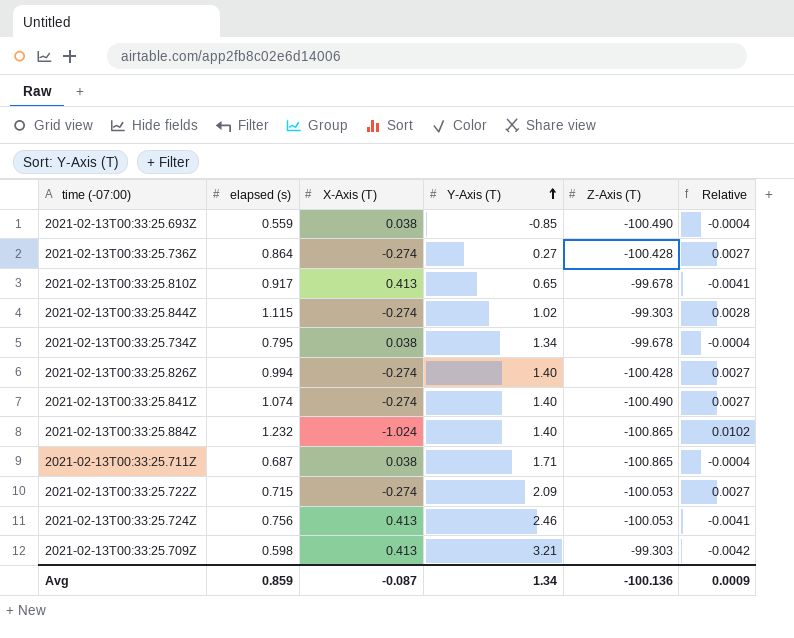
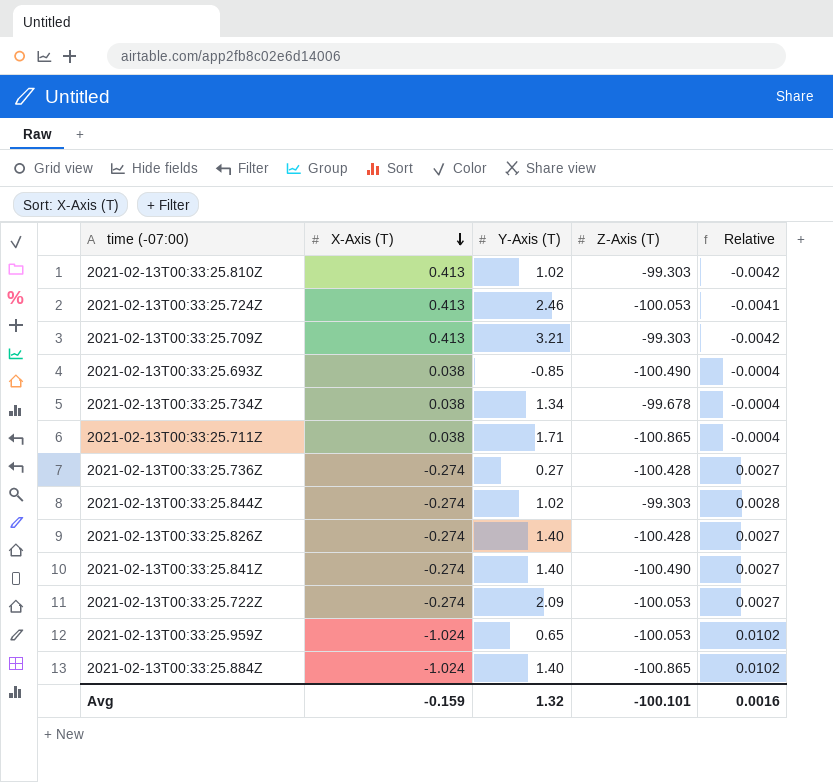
row order: Y-Axis (T) ascending -> X-Axis (T) descending
column elapsed (s) | position: 2 -> none
2021-02-13T00:33:25.810Z | Y-Axis (T): 0.65 -> 1.02
2021-02-13T00:33:25.810Z | Z-Axis (T): -99.678 -> -99.303
2021-02-13T00:33:25.810Z | Relative: -0.0041 -> -0.0042
row 2021-02-13T00:33:25.959Z: none -> -1.024 | 0.65 | -100.053 | 0.0102
Avg | X-Axis (T): -0.087 -> -0.159
Avg | Y-Axis (T): 1.34 -> 1.32
Avg | Z-Axis (T): -100.136 -> -100.101
Avg | Relative: 0.0009 -> 0.0016

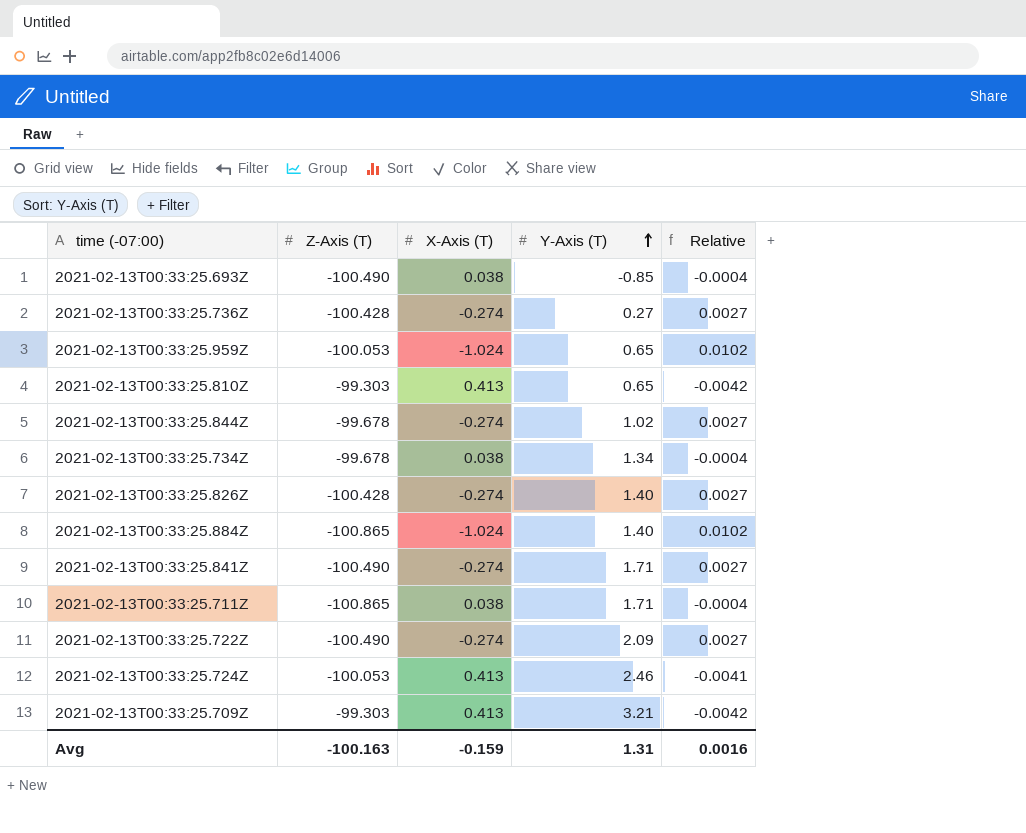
row order: X-Axis (T) descending -> Y-Axis (T) ascending
column Z-Axis (T) | position: 4 -> 2
2021-02-13T00:33:25.810Z | Y-Axis (T): 1.02 -> 0.65
2021-02-13T00:33:25.844Z | Z-Axis (T): -99.303 -> -99.678
2021-02-13T00:33:25.844Z | Relative: 0.0028 -> 0.0027
2021-02-13T00:33:25.841Z | Y-Axis (T): 1.40 -> 1.71
2021-02-13T00:33:25.722Z | Z-Axis (T): -100.053 -> -100.490
Avg | Z-Axis (T): -100.101 -> -100.163
Avg | Y-Axis (T): 1.32 -> 1.31

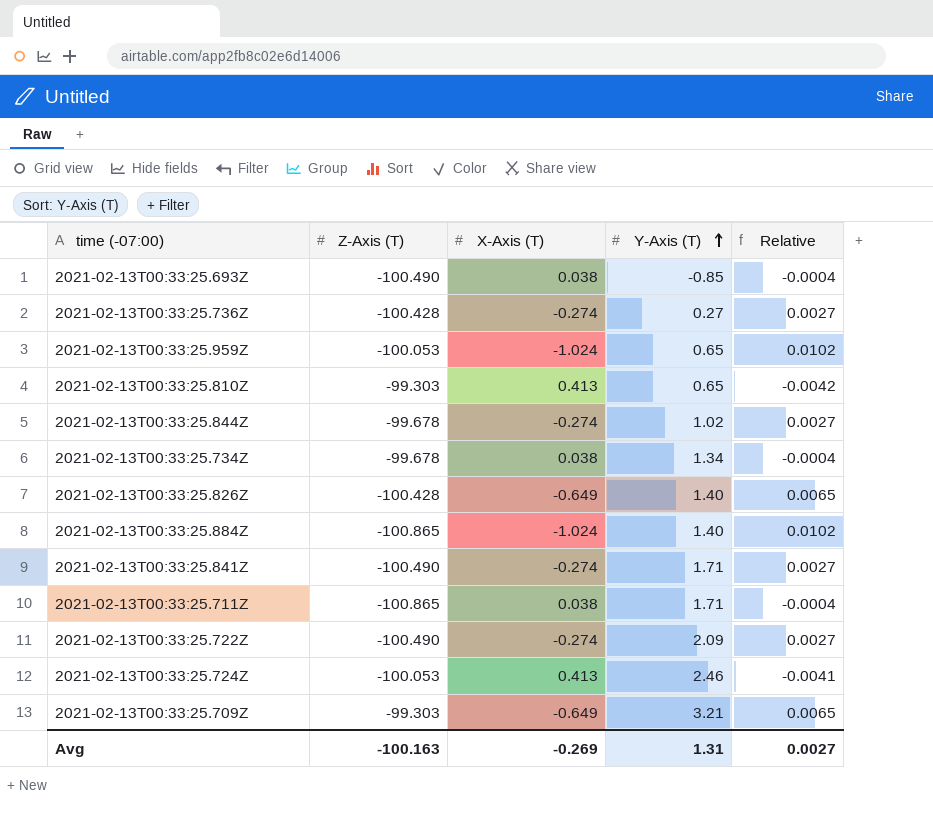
2021-02-13T00:33:25.826Z | X-Axis (T): -0.274 -> -0.649
2021-02-13T00:33:25.826Z | Relative: 0.0027 -> 0.0065
2021-02-13T00:33:25.709Z | X-Axis (T): 0.413 -> -0.649
2021-02-13T00:33:25.709Z | Relative: -0.0042 -> 0.0065
Avg | X-Axis (T): -0.159 -> -0.269
Avg | Relative: 0.0016 -> 0.0027

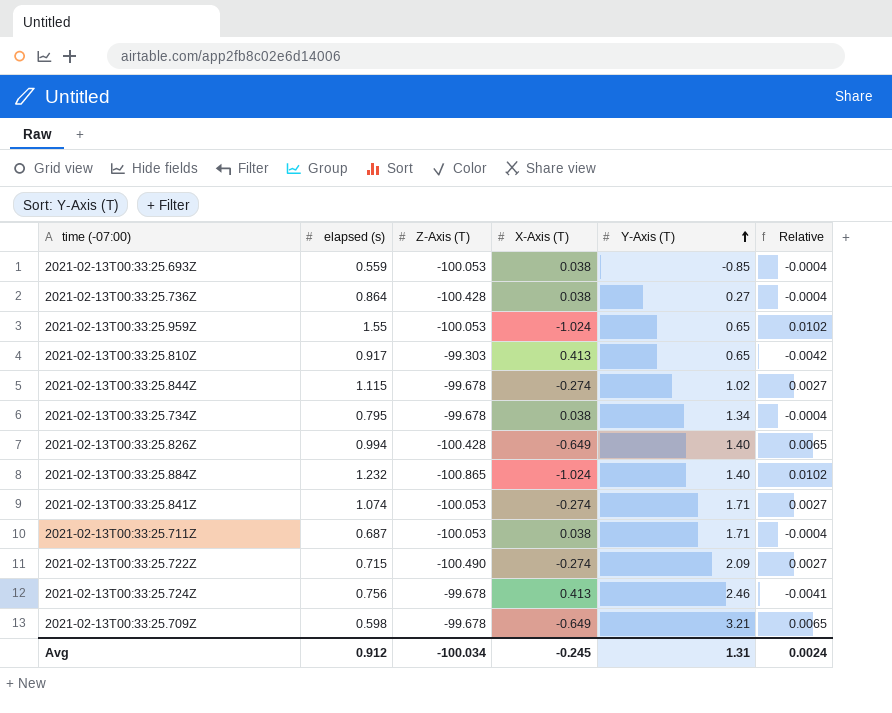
column elapsed (s) | position: none -> 2
2021-02-13T00:33:25.693Z | Z-Axis (T): -100.490 -> -100.053
2021-02-13T00:33:25.736Z | X-Axis (T): -0.274 -> 0.038
2021-02-13T00:33:25.736Z | Relative: 0.0027 -> -0.0004
2021-02-13T00:33:25.841Z | Z-Axis (T): -100.490 -> -100.053
2021-02-13T00:33:25.711Z | Z-Axis (T): -100.865 -> -100.053
2021-02-13T00:33:25.724Z | Z-Axis (T): -100.053 -> -99.678
2021-02-13T00:33:25.709Z | Z-Axis (T): -99.303 -> -99.678
Avg | Z-Axis (T): -100.163 -> -100.034
Avg | X-Axis (T): -0.269 -> -0.245
Avg | Relative: 0.0027 -> 0.0024

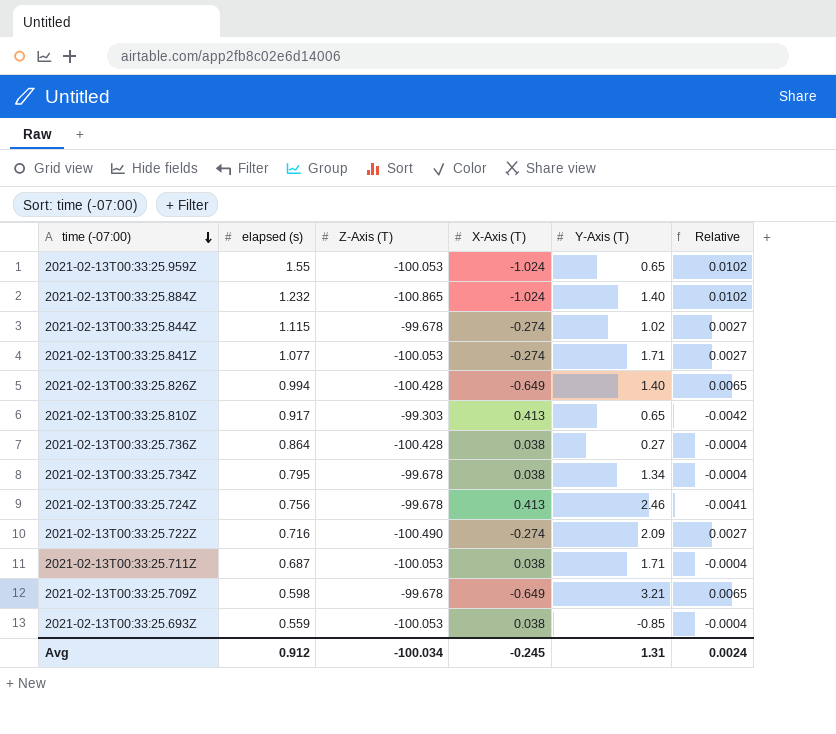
row order: Y-Axis (T) ascending -> time (-07:00) descending
2021-02-13T00:33:25.841Z | elapsed (s): 1.074 -> 1.077
2021-02-13T00:33:25.722Z | elapsed (s): 0.715 -> 0.716

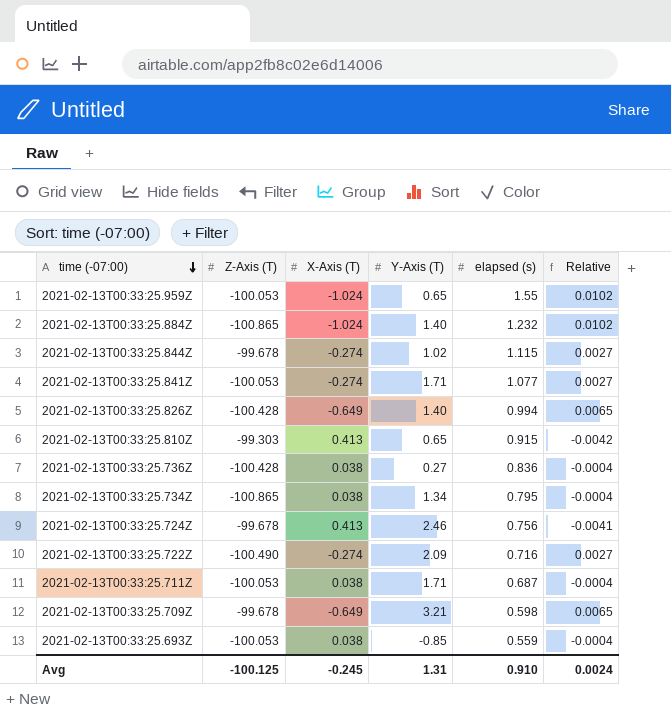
column elapsed (s) | position: 2 -> 5
2021-02-13T00:33:25.810Z | elapsed (s): 0.917 -> 0.915
2021-02-13T00:33:25.736Z | elapsed (s): 0.864 -> 0.836
2021-02-13T00:33:25.734Z | Z-Axis (T): -99.678 -> -100.865
Avg | Z-Axis (T): -100.034 -> -100.125
Avg | elapsed (s): 0.912 -> 0.910

